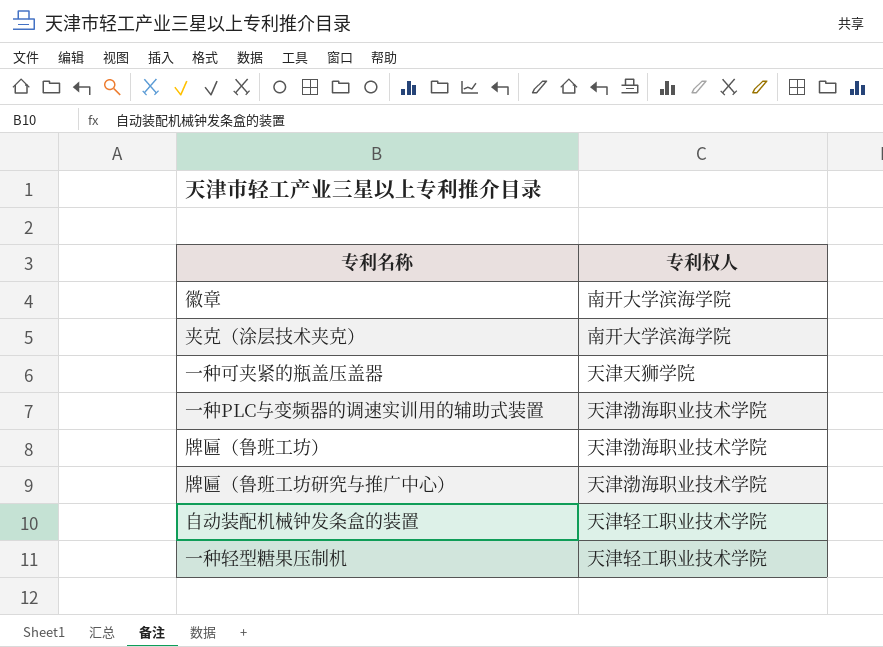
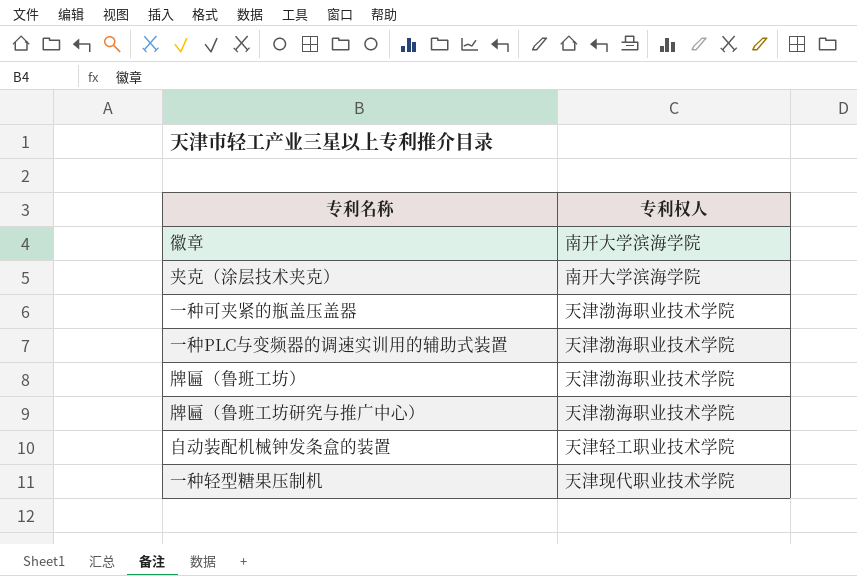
一种可夹紧的瓶盖压盖器 | 专利权人: 天津天狮学院 -> 天津渤海职业技术学院
一种轻型糖果压制机 | 专利权人: 天津轻工职业技术学院 -> 天津现代职业技术学院

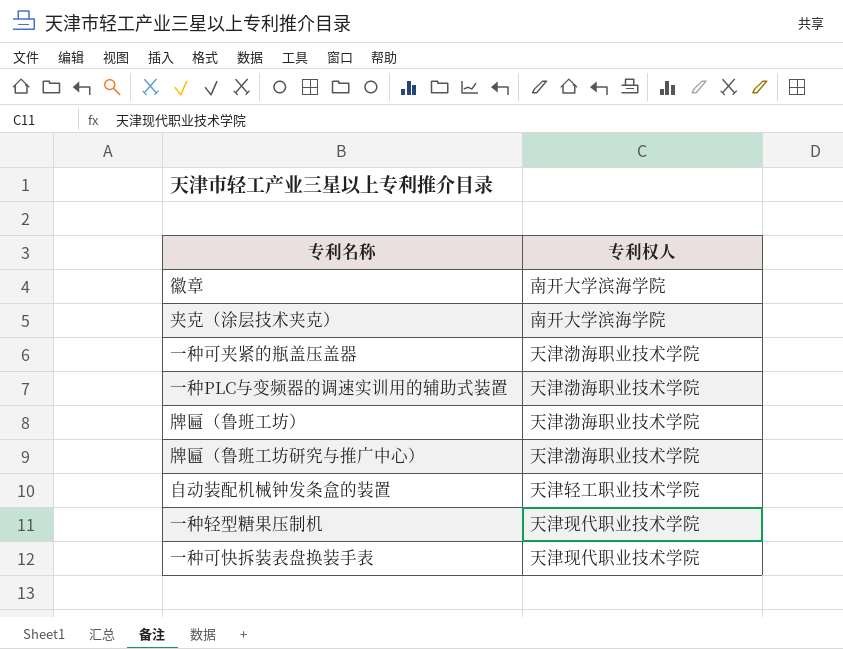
row 一种可快拆装表盘换装手表: none -> 天津现代职业技术学院

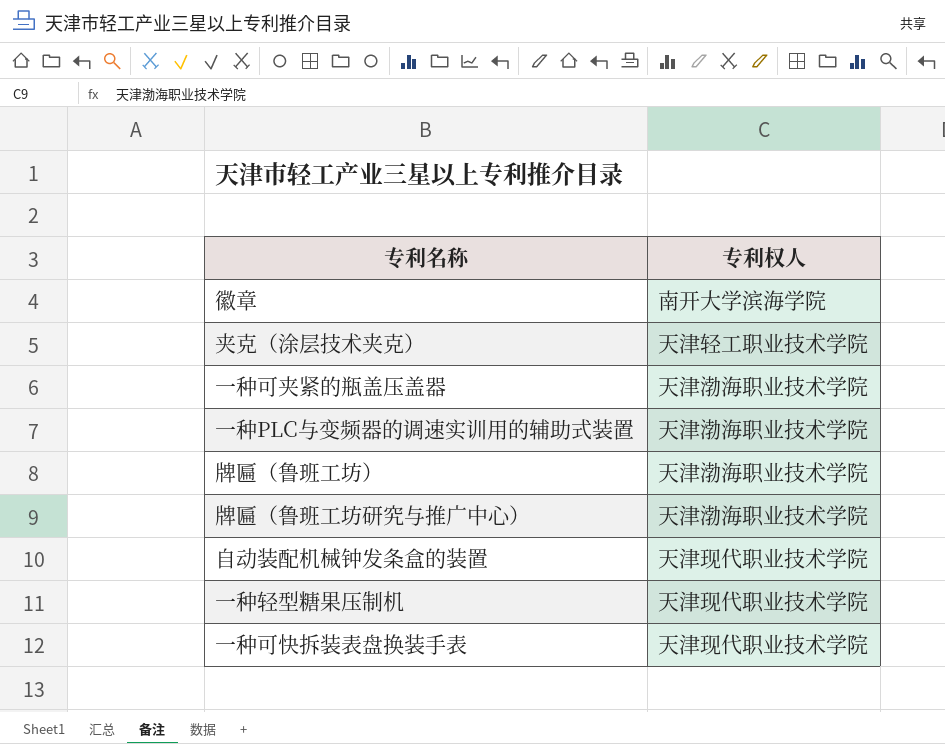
夹克（涂层技术夹克） | 专利权人: 南开大学滨海学院 -> 天津轻工职业技术学院
自动装配机械钟发条盒的装置 | 专利权人: 天津轻工职业技术学院 -> 天津现代职业技术学院

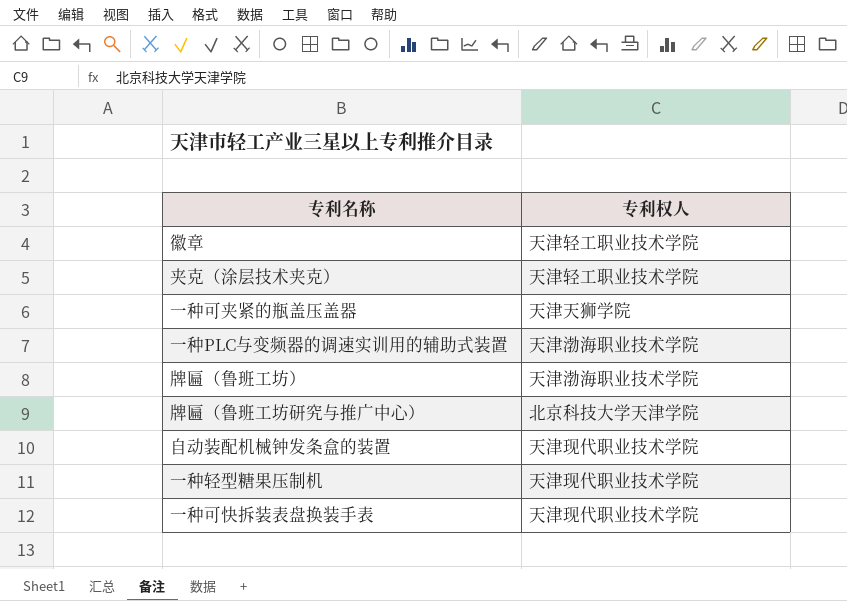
徽章 | 专利权人: 南开大学滨海学院 -> 天津轻工职业技术学院
一种可夹紧的瓶盖压盖器 | 专利权人: 天津渤海职业技术学院 -> 天津天狮学院
牌匾（鲁班工坊研究与推广中心） | 专利权人: 天津渤海职业技术学院 -> 北京科技大学天津学院

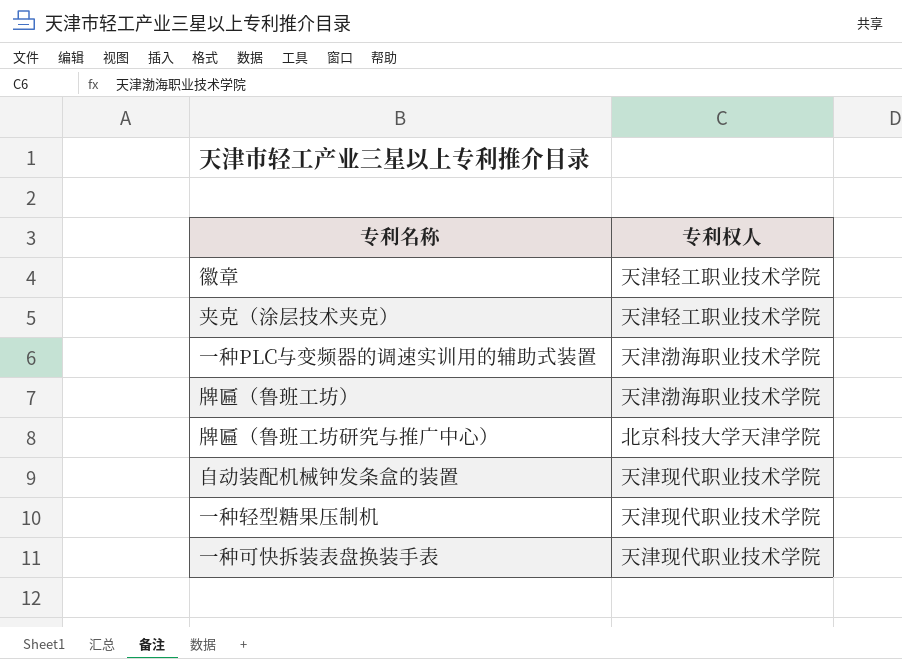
row 一种可夹紧的瓶盖压盖器: 天津天狮学院 -> none

